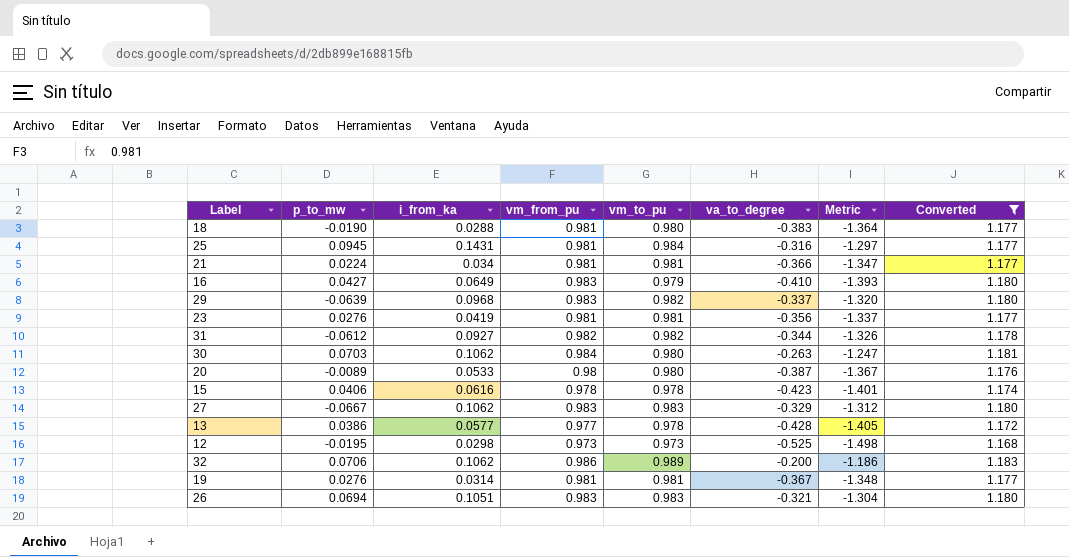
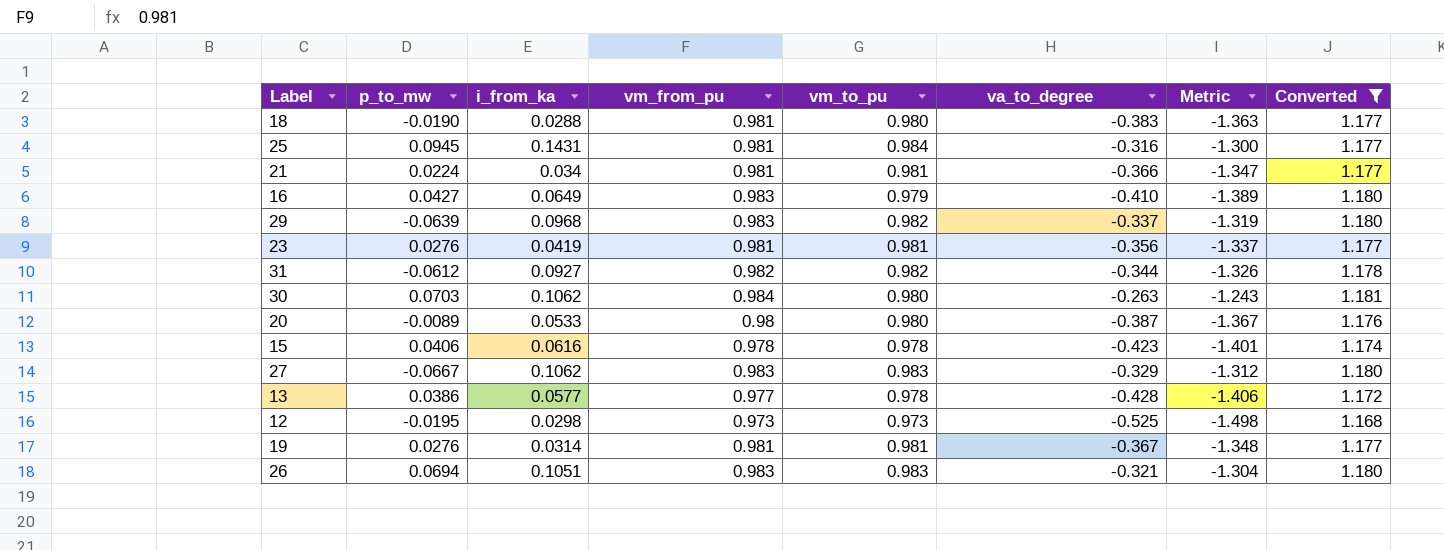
column Metric | formula: [va_to_degree] - [vm_from_pu] -> [va_to_degree] - [vm_to_pu]
row 32: 0.0706 | 0.1062 | 0.986 | 0.989 | -0.200 | -1.186 | 1.183 -> none

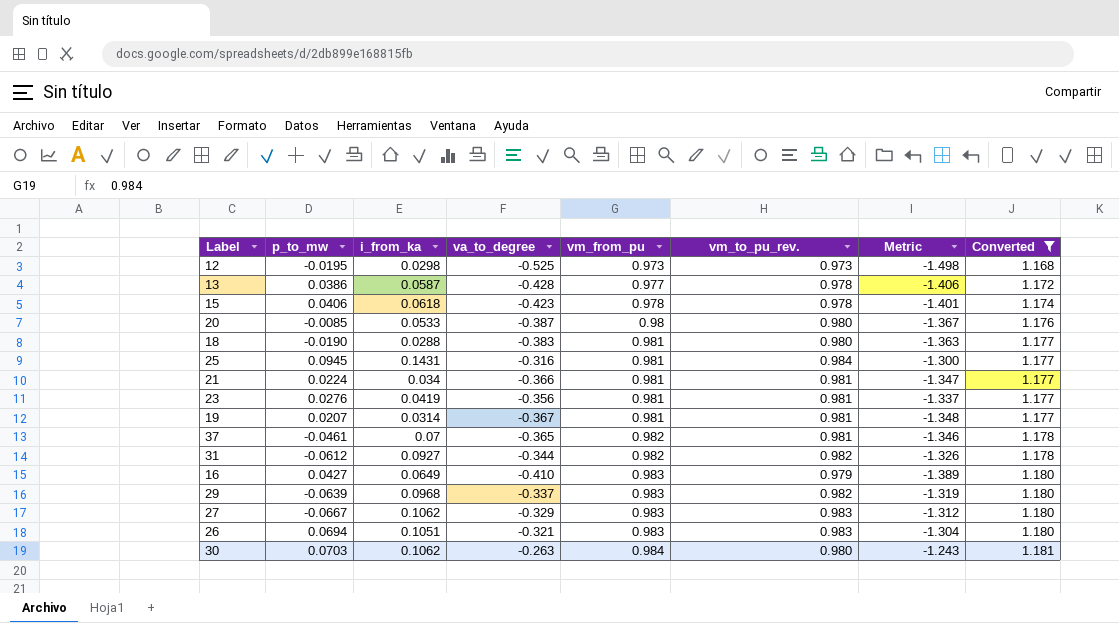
row order: none -> vm_from_pu ascending
column va_to_degree | position: 6 -> 4
column name: vm_to_pu -> vm_to_pu_rev.
13 | i_from_ka: 0.0577 -> 0.0587
15 | i_from_ka: 0.0616 -> 0.0618
20 | p_to_mw: -0.0089 -> -0.0085
19 | p_to_mw: 0.0276 -> 0.0207
row 37: none -> -0.0461 | 0.07 | -0.365 | 0.982 | 0.981 | -1.346 | 1.178

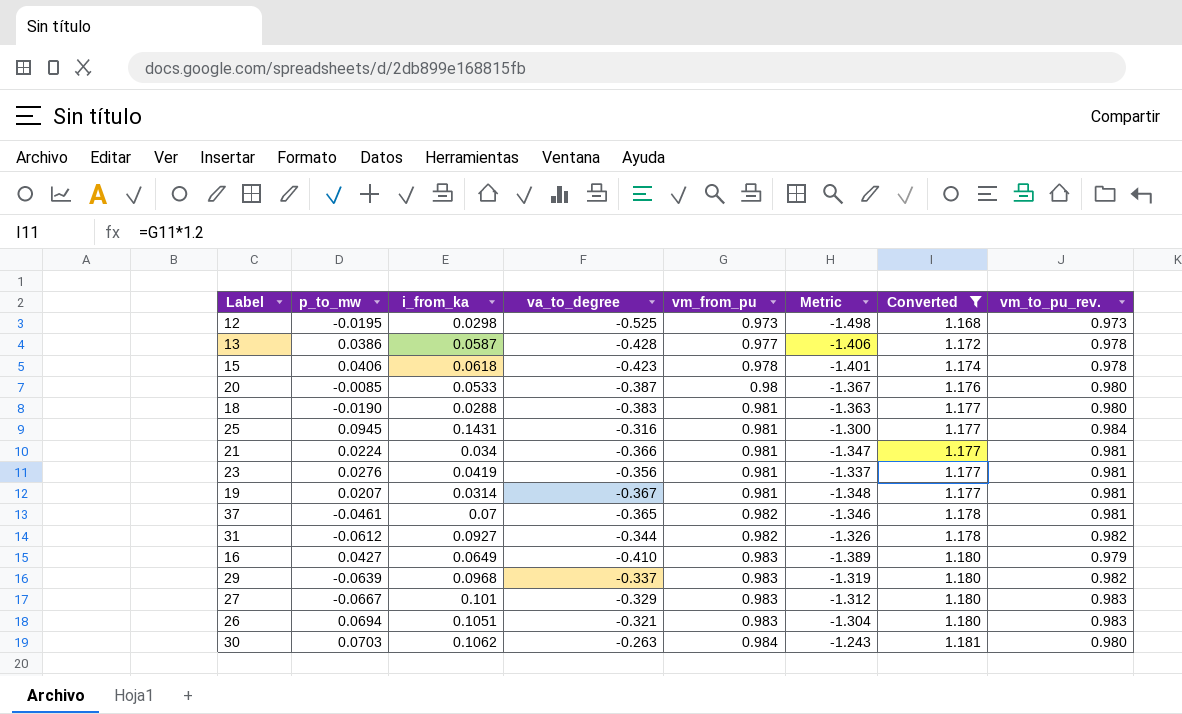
column vm_to_pu_rev. | position: 6 -> 8
27 | i_from_ka: 0.1062 -> 0.101

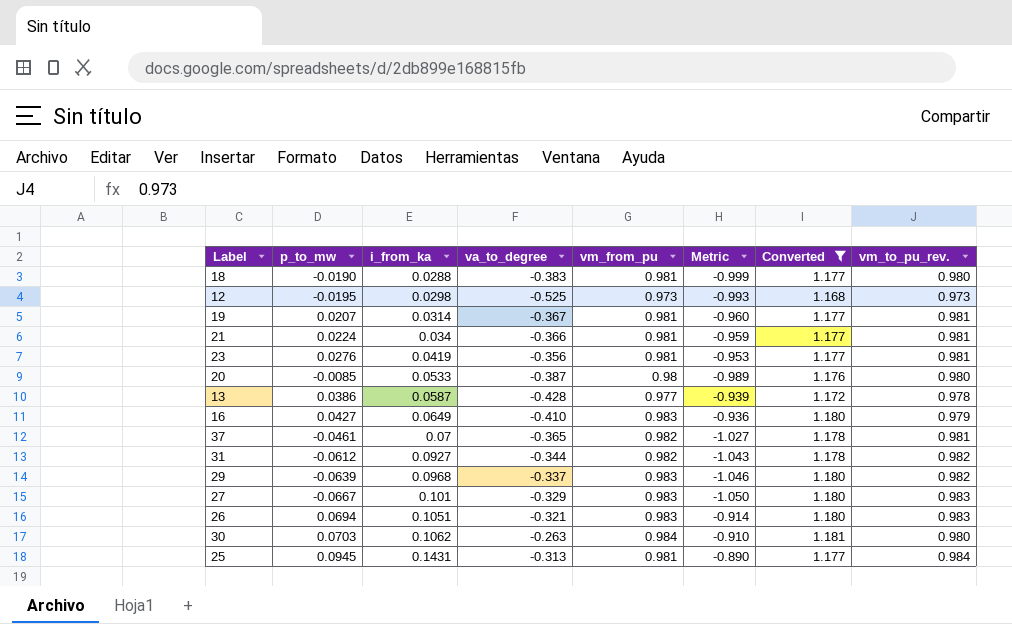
row order: vm_from_pu ascending -> i_from_ka ascending
column Metric | formula: [va_to_degree] - [vm_to_pu_rev.] -> [p_to_mw] - [vm_to_pu_rev.]
row 15: 0.0406 | 0.0618 | -0.423 | 0.978 | -1.401 | 1.174 | 0.978 -> none
25 | va_to_degree: -0.316 -> -0.313

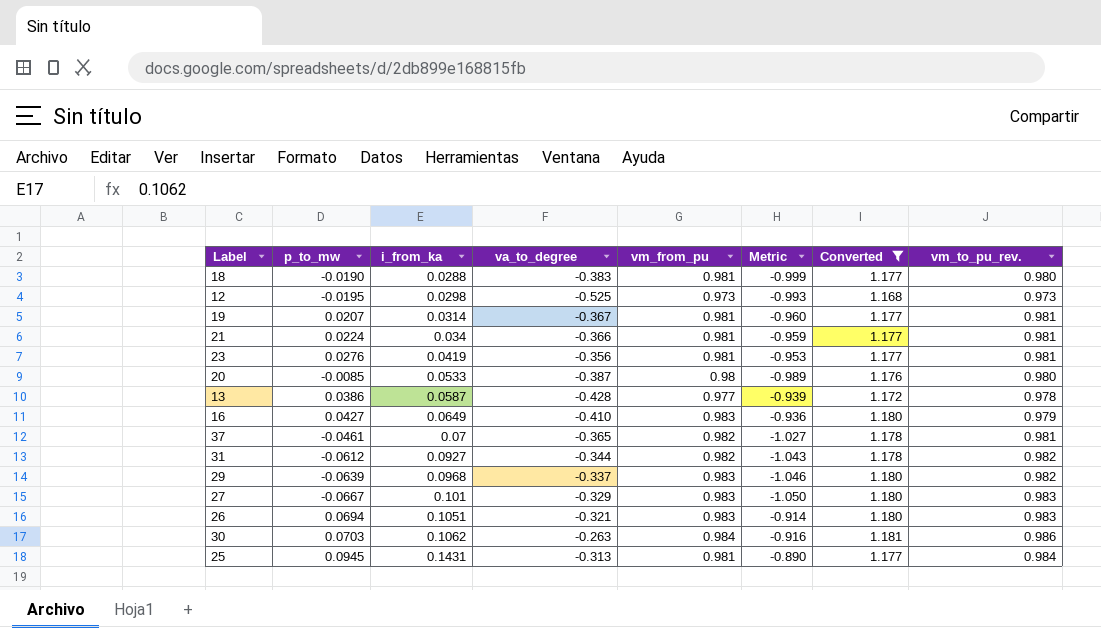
30 | Metric: -0.910 -> -0.916
30 | vm_to_pu_rev.: 0.980 -> 0.986

